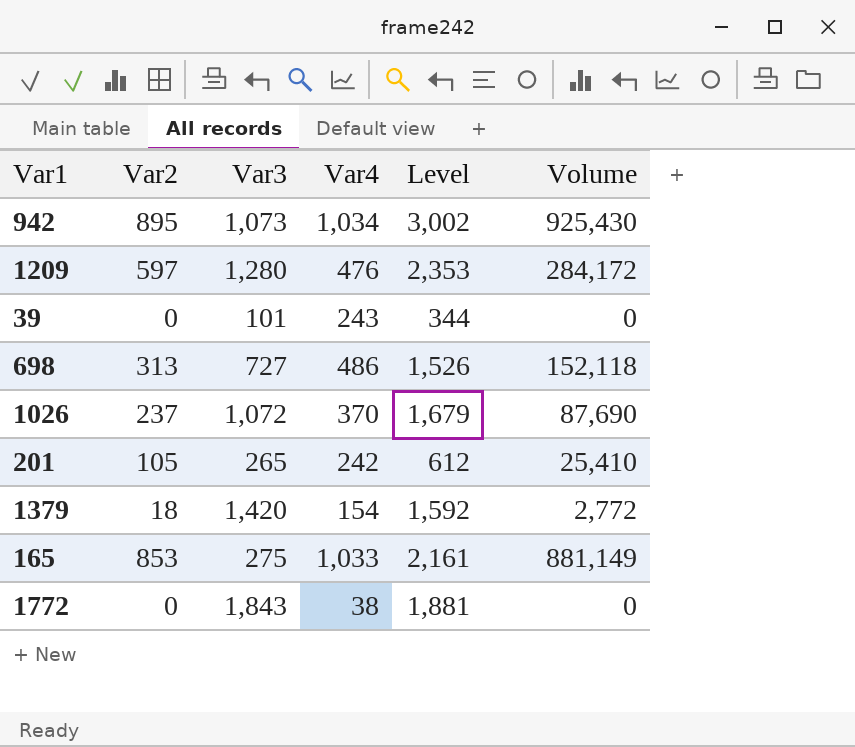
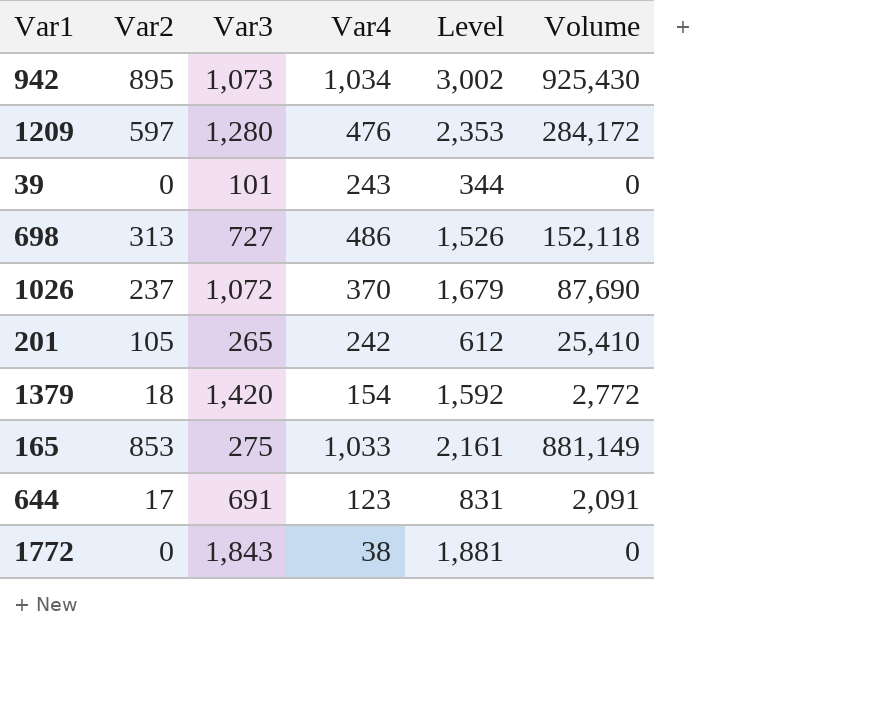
row 644: none -> 17 | 691 | 123 | 831 | 2,091

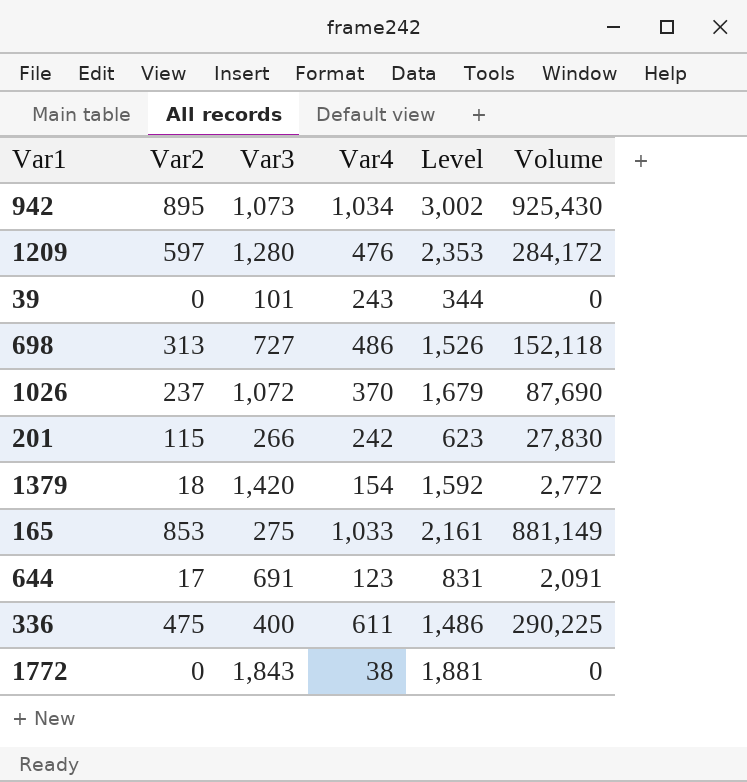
201 | Var2: 105 -> 115
201 | Var3: 265 -> 266
201 | Level: 612 -> 623
201 | Volume: 25,410 -> 27,830
row 336: none -> 475 | 400 | 611 | 1,486 | 290,225

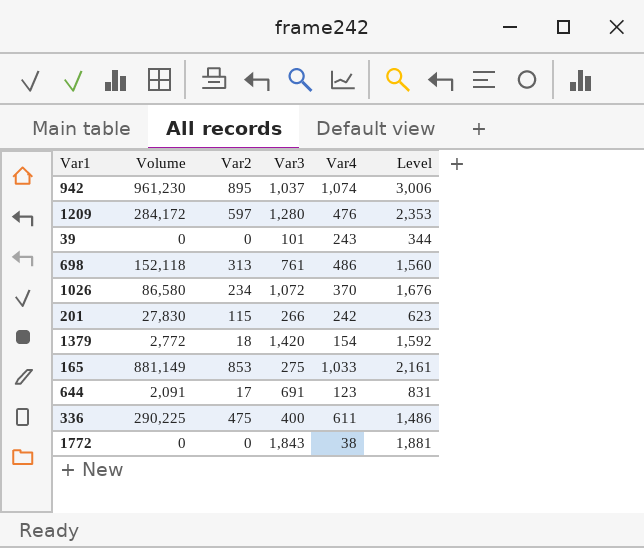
column Volume | position: 6 -> 2
942 | Volume: 925,430 -> 961,230
942 | Var3: 1,073 -> 1,037
942 | Var4: 1,034 -> 1,074
942 | Level: 3,002 -> 3,006
698 | Var3: 727 -> 761
698 | Level: 1,526 -> 1,560
1026 | Volume: 87,690 -> 86,580
1026 | Var2: 237 -> 234
1026 | Level: 1,679 -> 1,676

